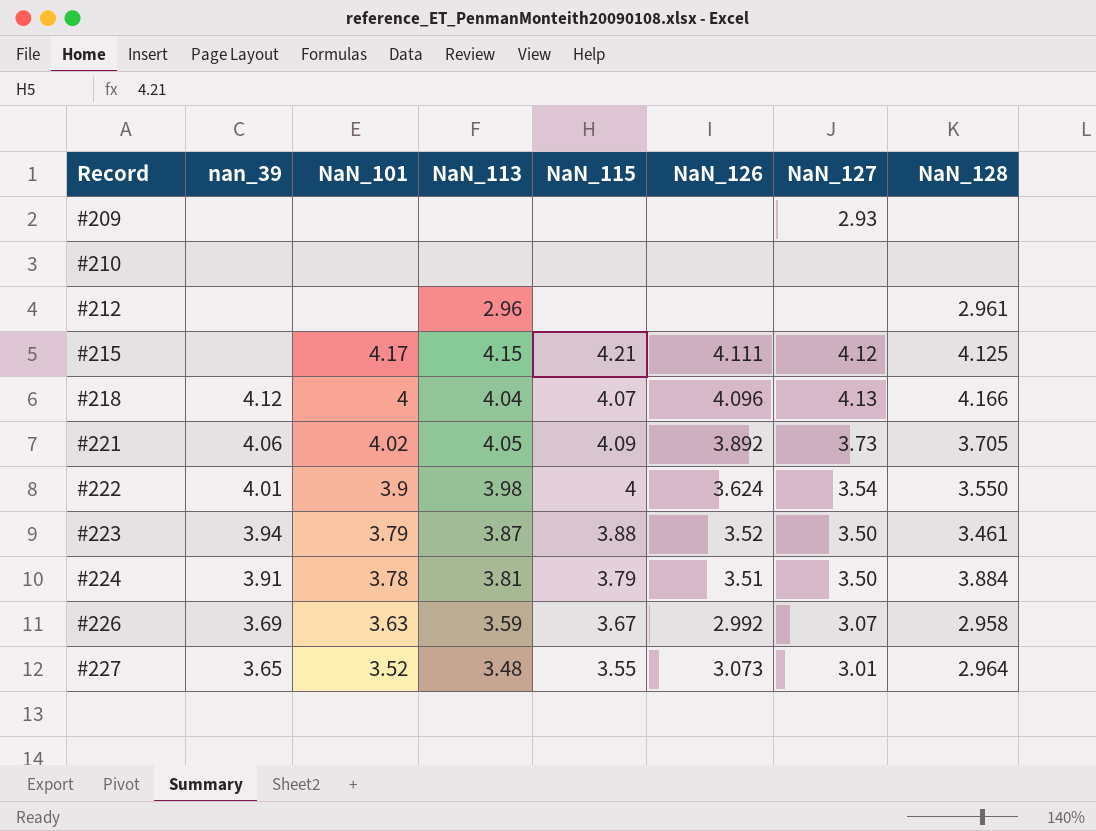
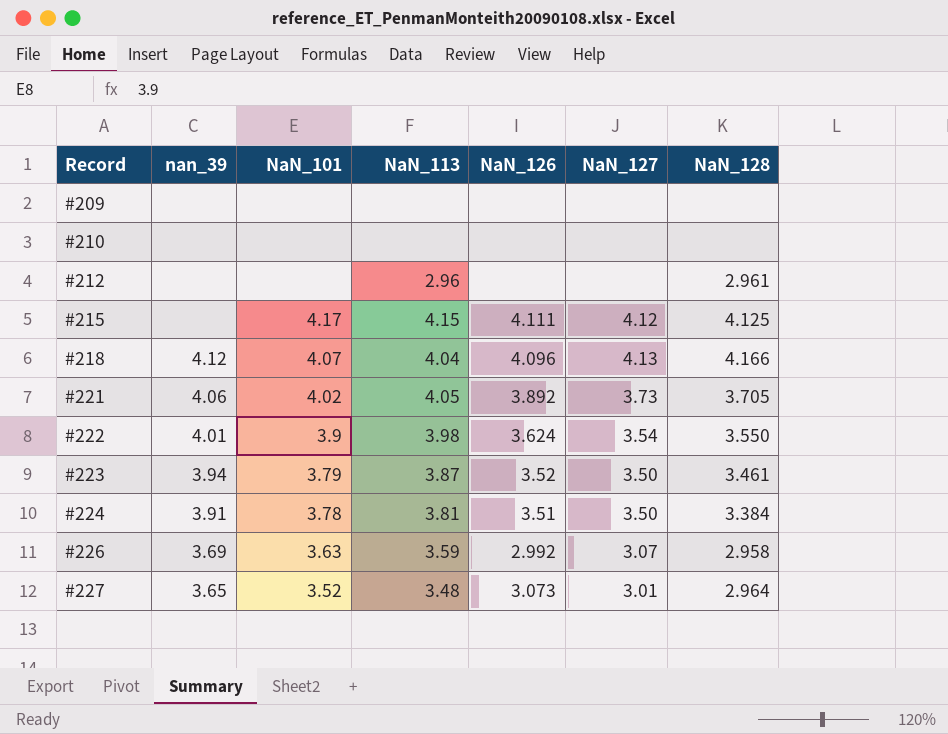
column NaN_115 | position: 5 -> none
#209 | NaN_127: 2.93 -> none
#218 | NaN_101: 4 -> 4.07
#224 | NaN_128: 3.884 -> 3.384

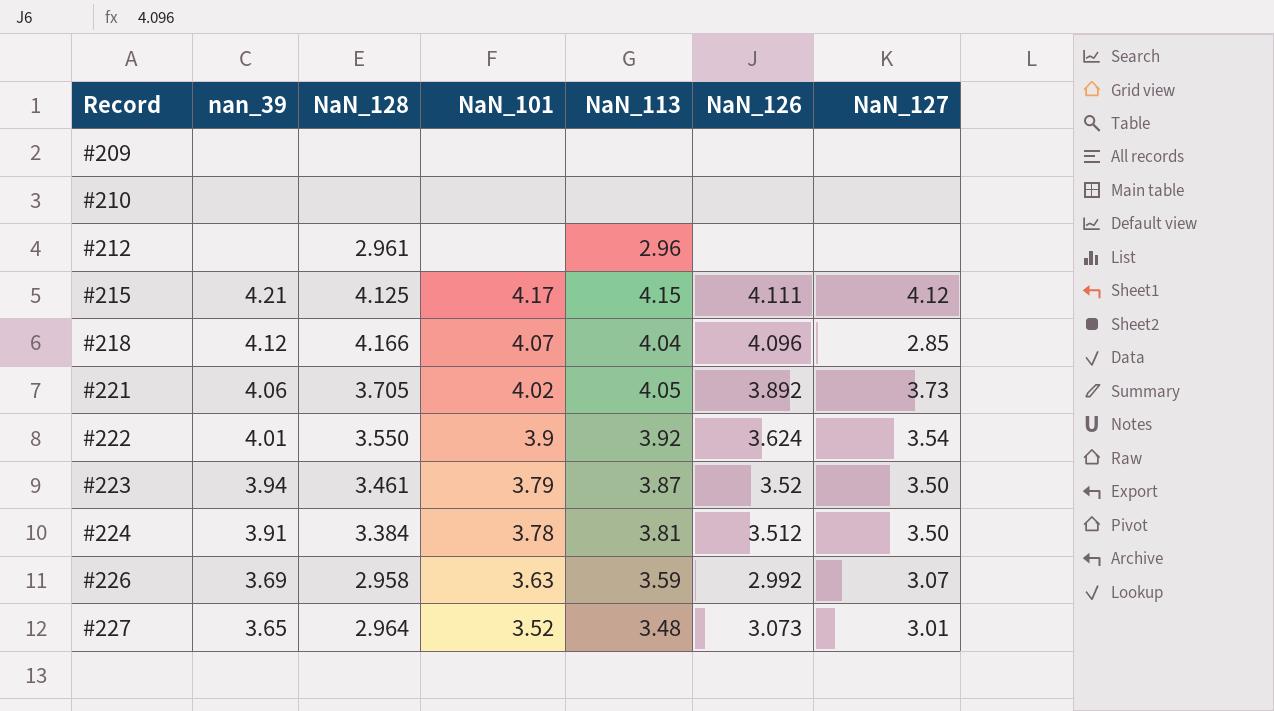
column NaN_128 | position: 7 -> 3
#215 | nan_39: none -> 4.21
#218 | NaN_127: 4.13 -> 2.85
#222 | NaN_113: 3.98 -> 3.92
#224 | NaN_126: 3.51 -> 3.512

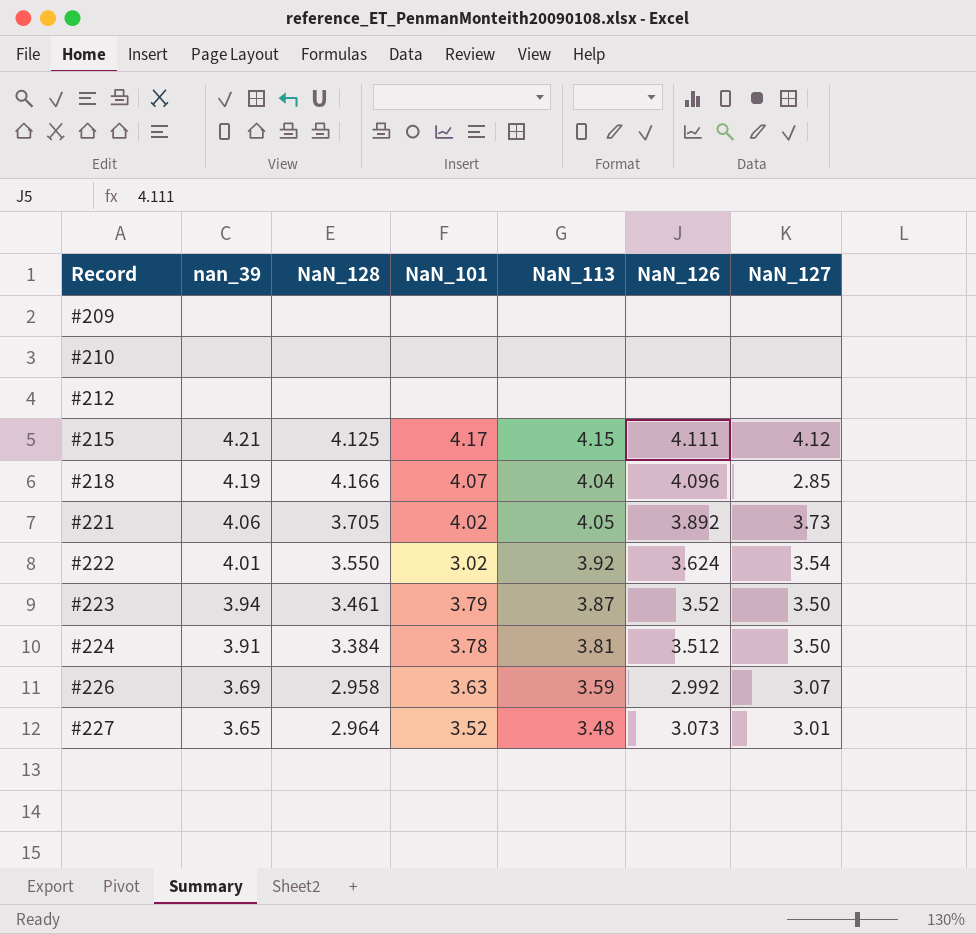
#212 | NaN_128: 2.961 -> none
#212 | NaN_113: 2.96 -> none
#218 | nan_39: 4.12 -> 4.19
#222 | NaN_101: 3.9 -> 3.02

